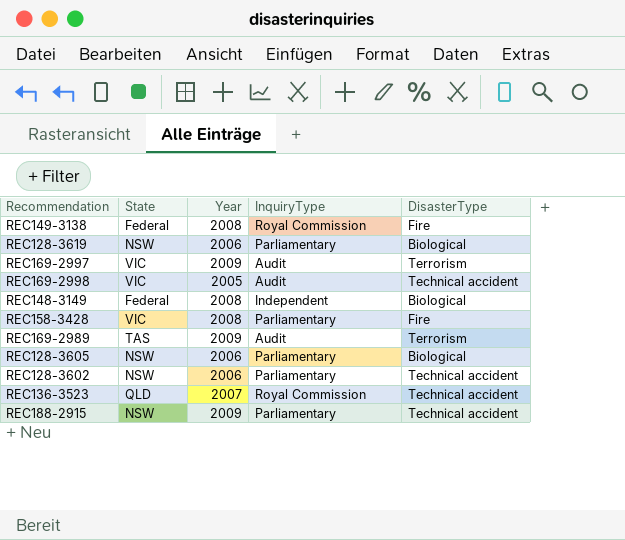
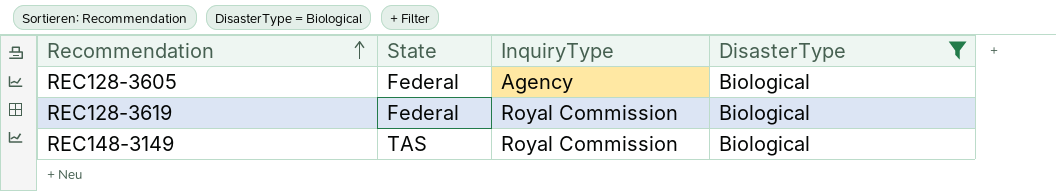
filter: none -> DisasterType = Biological
row order: none -> Recommendation ascending
column Year | position: 3 -> none
REC128-3605 | State: NSW -> Federal
REC128-3605 | InquiryType: Parliamentary -> Agency
REC128-3619 | State: NSW -> Federal
REC128-3619 | InquiryType: Parliamentary -> Royal Commission
REC148-3149 | State: Federal -> TAS
REC148-3149 | InquiryType: Independent -> Royal Commission

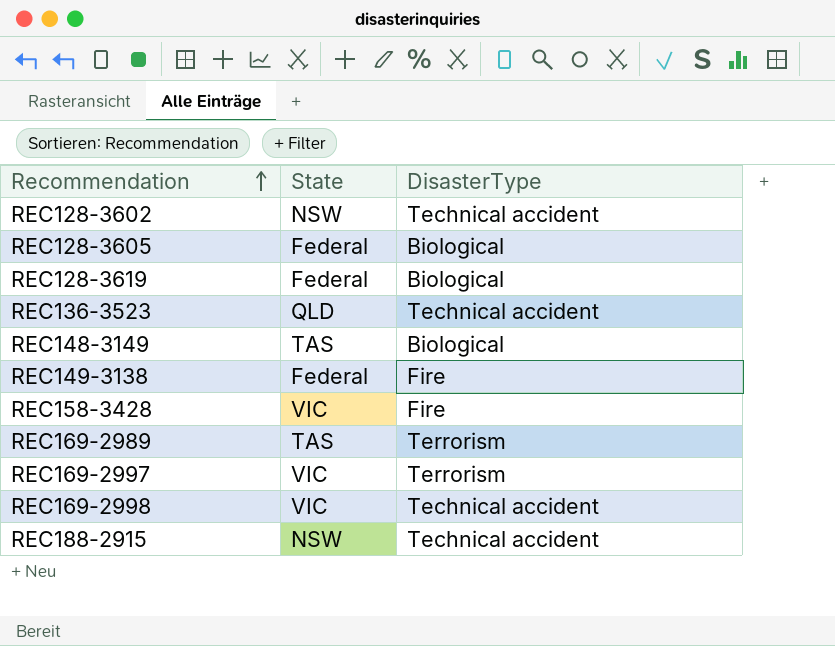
filter: DisasterType = Biological -> none
column InquiryType | position: 3 -> none

